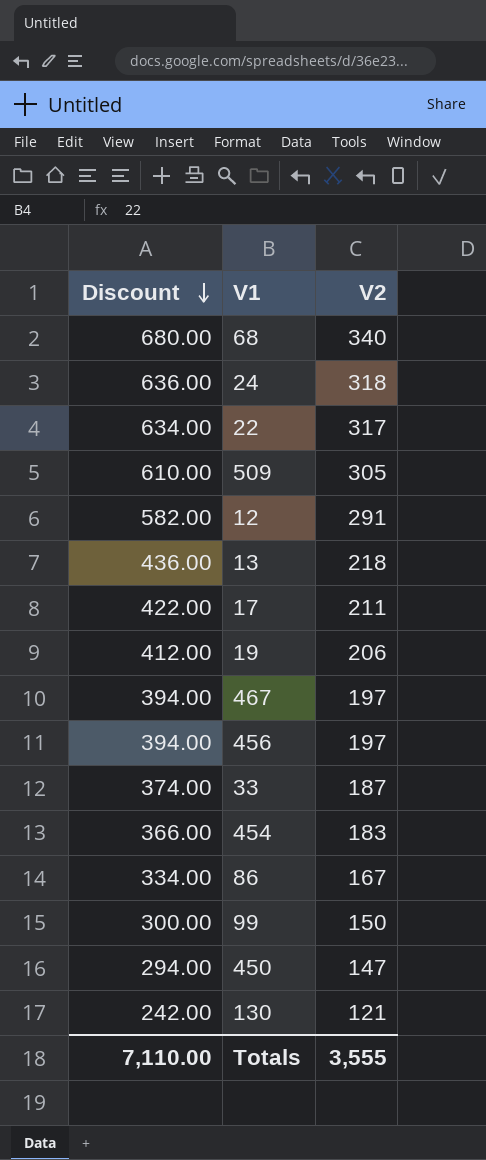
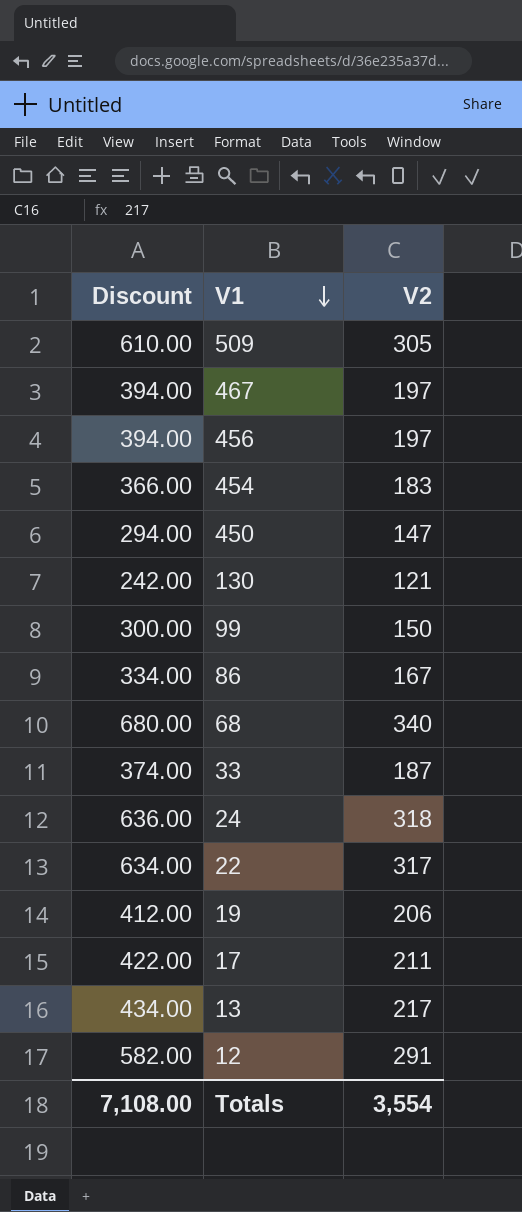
row order: Discount descending -> V1 descending
13 | Discount: 436.00 -> 434.00
13 | V2: 218 -> 217
Totals | Discount: 7,110.00 -> 7,108.00
Totals | V2: 3,555 -> 3,554

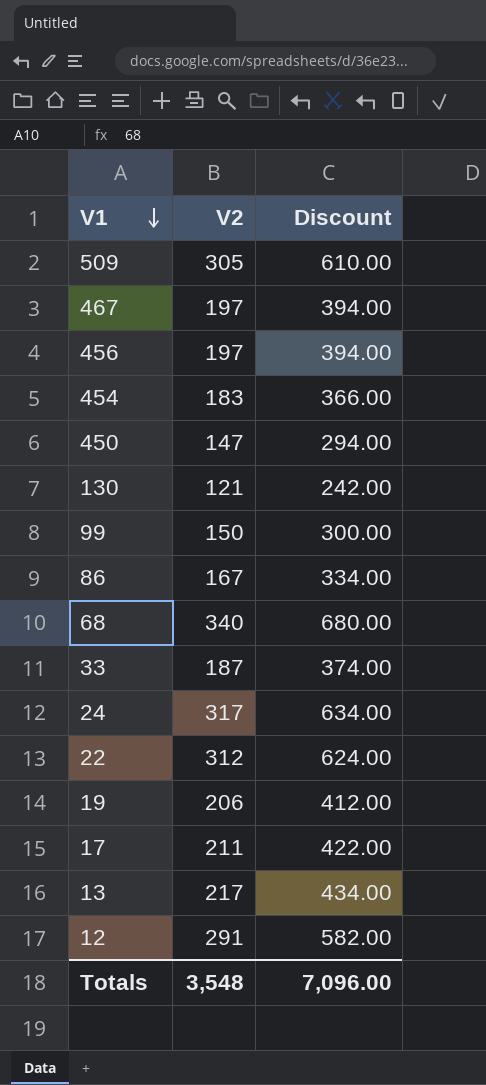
column Discount | position: 1 -> 3
24 | V2: 318 -> 317
24 | Discount: 636.00 -> 634.00
22 | V2: 317 -> 312
22 | Discount: 634.00 -> 624.00
Totals | V2: 3,554 -> 3,548
Totals | Discount: 7,108.00 -> 7,096.00

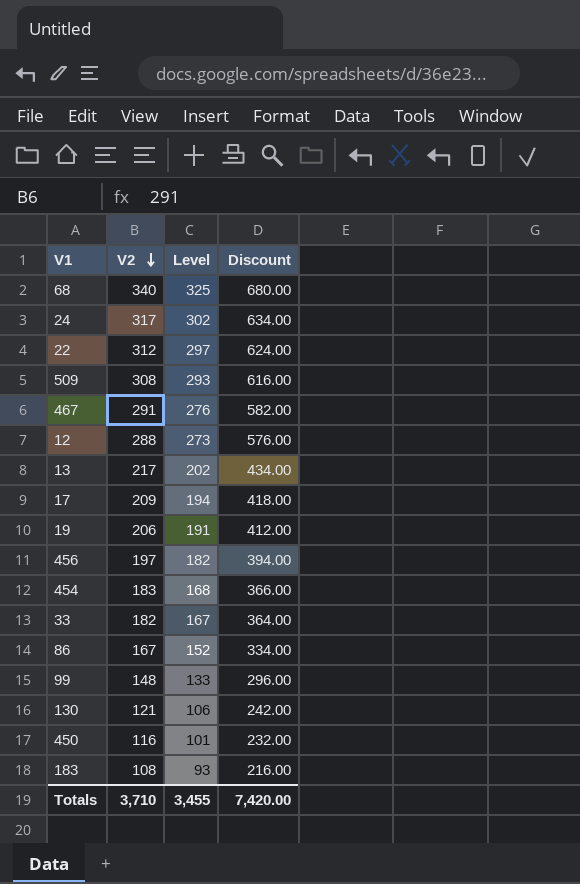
row order: V1 descending -> V2 descending
column Level | formula: none -> [V2] - 15
509 | V2: 305 -> 308
509 | Discount: 610.00 -> 616.00
467 | V2: 197 -> 291
467 | Discount: 394.00 -> 582.00
12 | V2: 291 -> 288
12 | Discount: 582.00 -> 576.00
17 | V2: 211 -> 209
17 | Discount: 422.00 -> 418.00
33 | V2: 187 -> 182
33 | Discount: 374.00 -> 364.00
99 | V2: 150 -> 148
99 | Discount: 300.00 -> 296.00
450 | V2: 147 -> 116
450 | Discount: 294.00 -> 232.00
row 183: none -> 108 | 93 | 216.00
Totals | V2: 3,548 -> 3,710
Totals | Discount: 7,096.00 -> 7,420.00

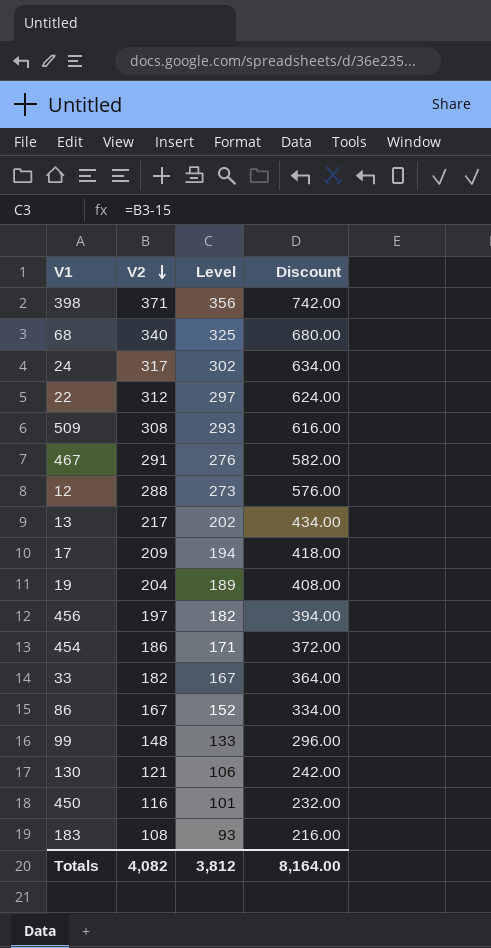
row 398: none -> 371 | 356 | 742.00
19 | V2: 206 -> 204
19 | Level: 191 -> 189
19 | Discount: 412.00 -> 408.00
454 | V2: 183 -> 186
454 | Level: 168 -> 171
454 | Discount: 366.00 -> 372.00
Totals | V2: 3,710 -> 4,082
Totals | Level: 3,455 -> 3,812
Totals | Discount: 7,420.00 -> 8,164.00

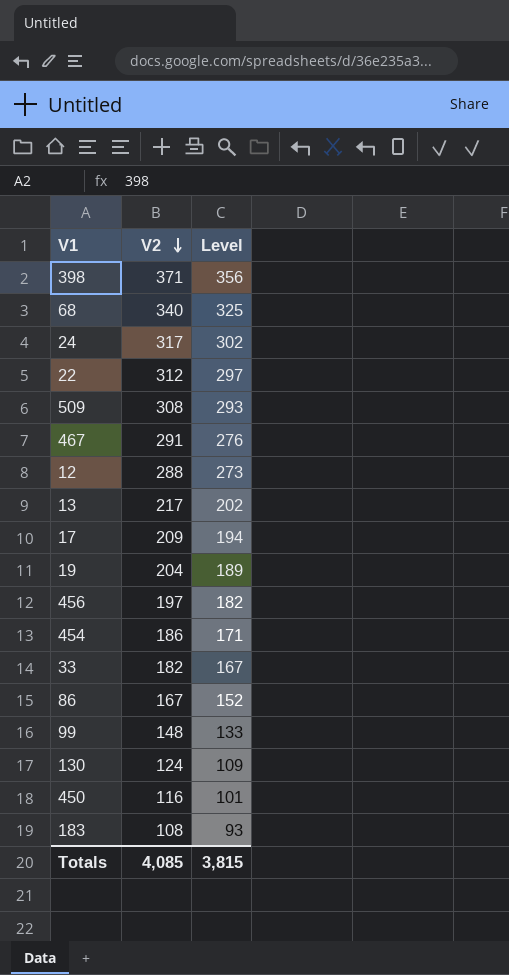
column Discount | formula: [V2] * 2 -> none
130 | V2: 121 -> 124
130 | Level: 106 -> 109
Totals | V2: 4,082 -> 4,085
Totals | Level: 3,812 -> 3,815

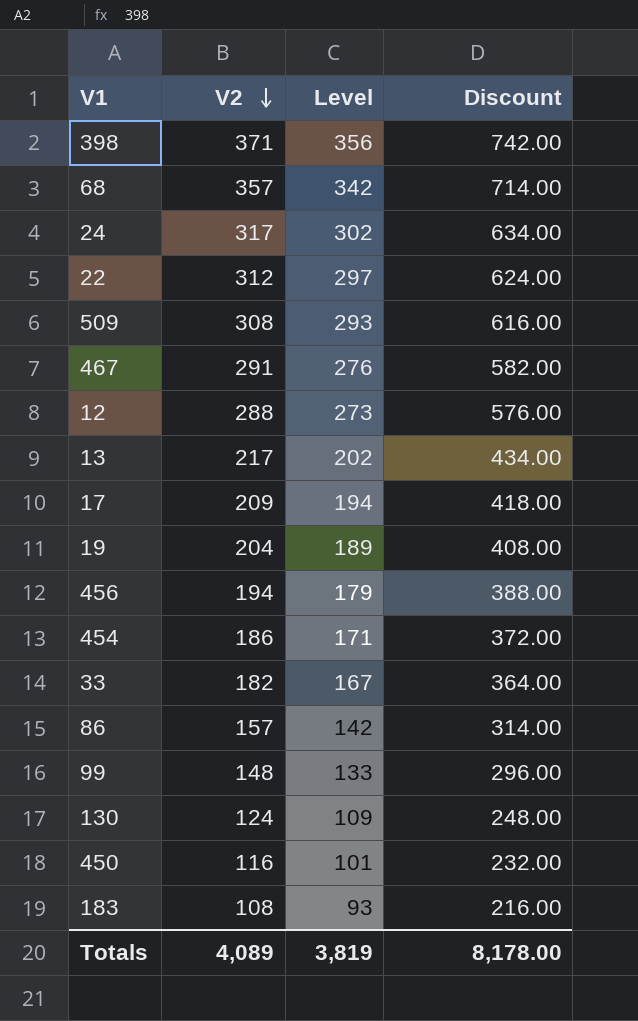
column Discount | formula: none -> [V2] * 2
68 | V2: 340 -> 357
68 | Level: 325 -> 342
456 | V2: 197 -> 194
456 | Level: 182 -> 179
86 | V2: 167 -> 157
86 | Level: 152 -> 142
Totals | V2: 4,085 -> 4,089
Totals | Level: 3,815 -> 3,819

